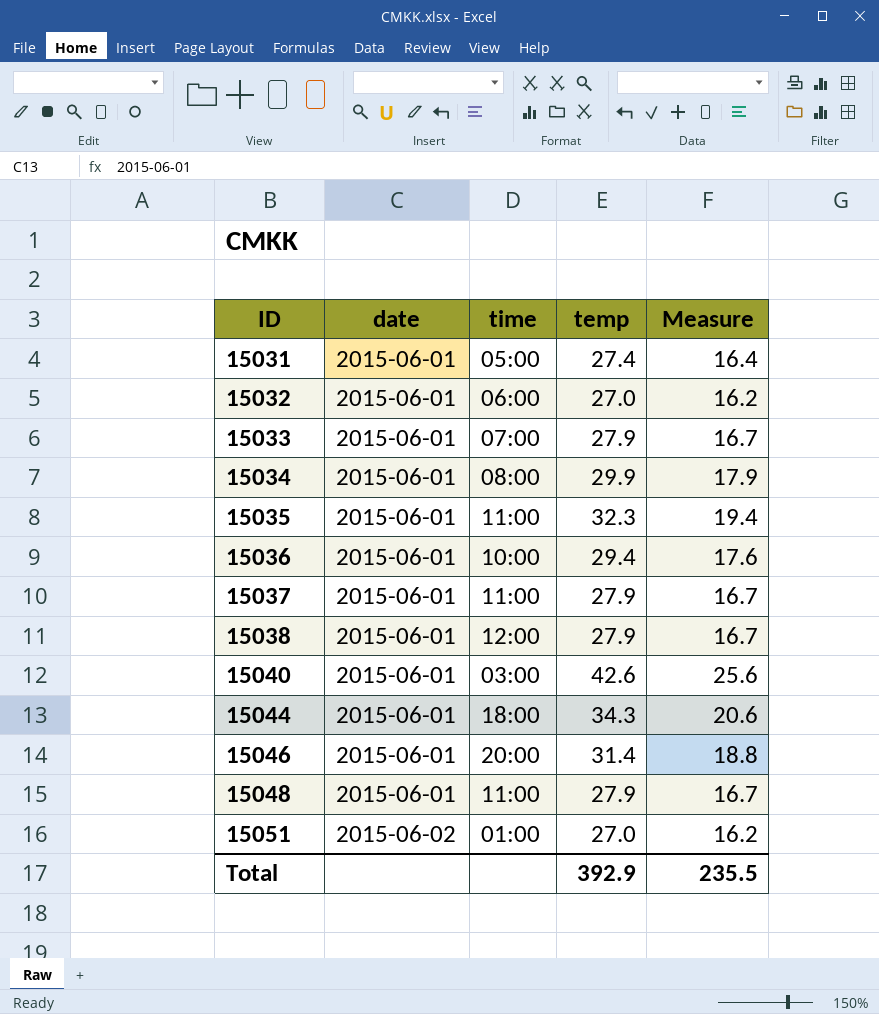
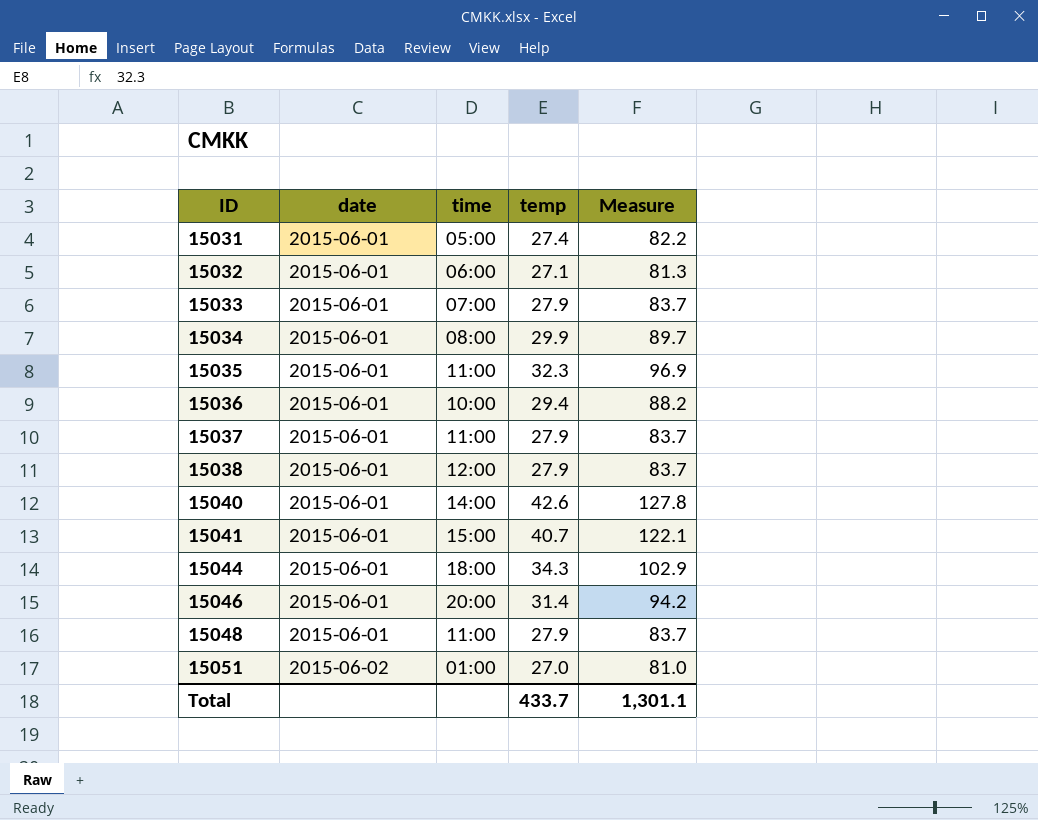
column Measure | formula: [temp] * 0.6 -> [temp] * 3
15032 | temp: 27.0 -> 27.1
15040 | time: 03:00 -> 14:00
row 15041: none -> 2015-06-01 | 15:00 | 40.7 | 122.1
Total | temp: 392.9 -> 433.7
Total | Measure: 235.5 -> 1,301.1

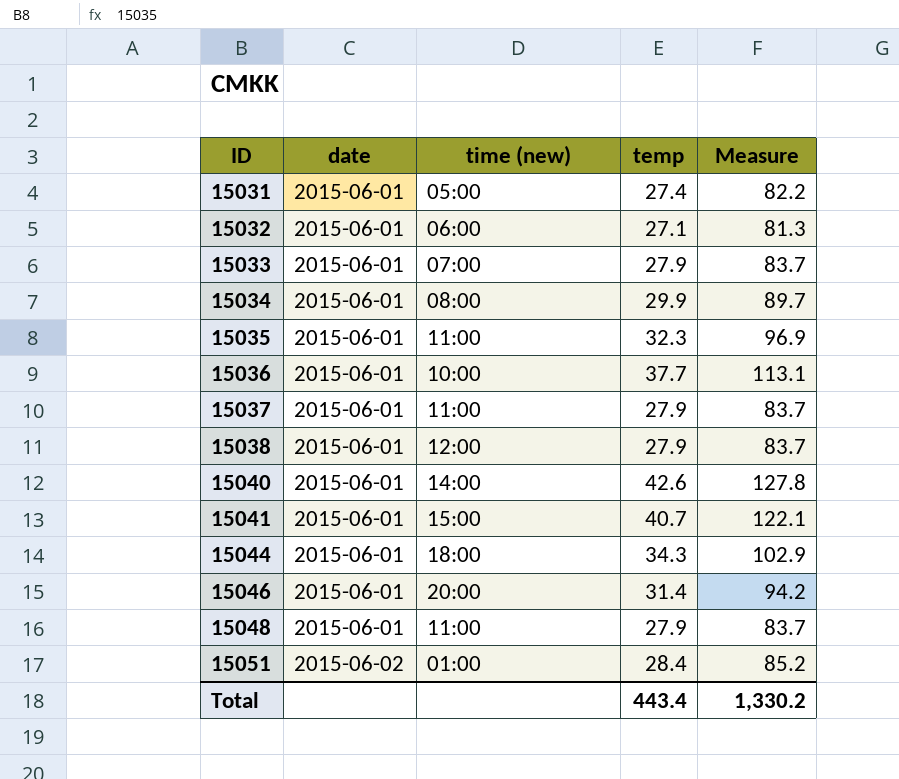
column name: time -> time (new)
15036 | temp: 29.4 -> 37.7
15036 | Measure: 88.2 -> 113.1
15051 | temp: 27.0 -> 28.4
15051 | Measure: 81.0 -> 85.2
Total | temp: 433.7 -> 443.4
Total | Measure: 1,301.1 -> 1,330.2

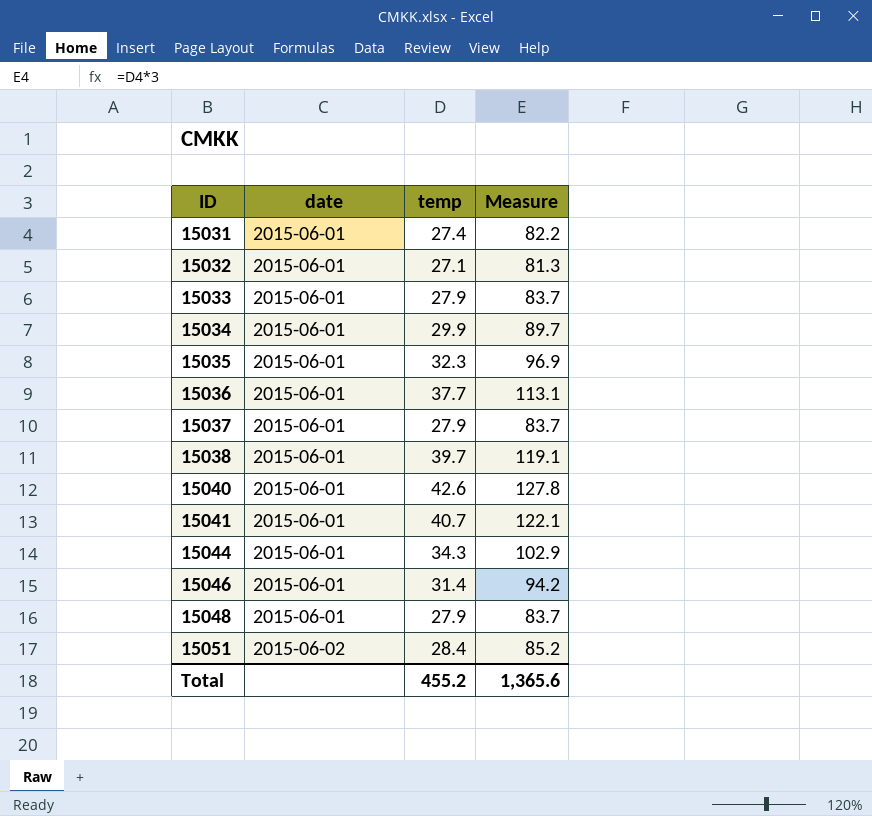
column time (new) | position: 3 -> none
15038 | temp: 27.9 -> 39.7
15038 | Measure: 83.7 -> 119.1
Total | temp: 443.4 -> 455.2
Total | Measure: 1,330.2 -> 1,365.6

